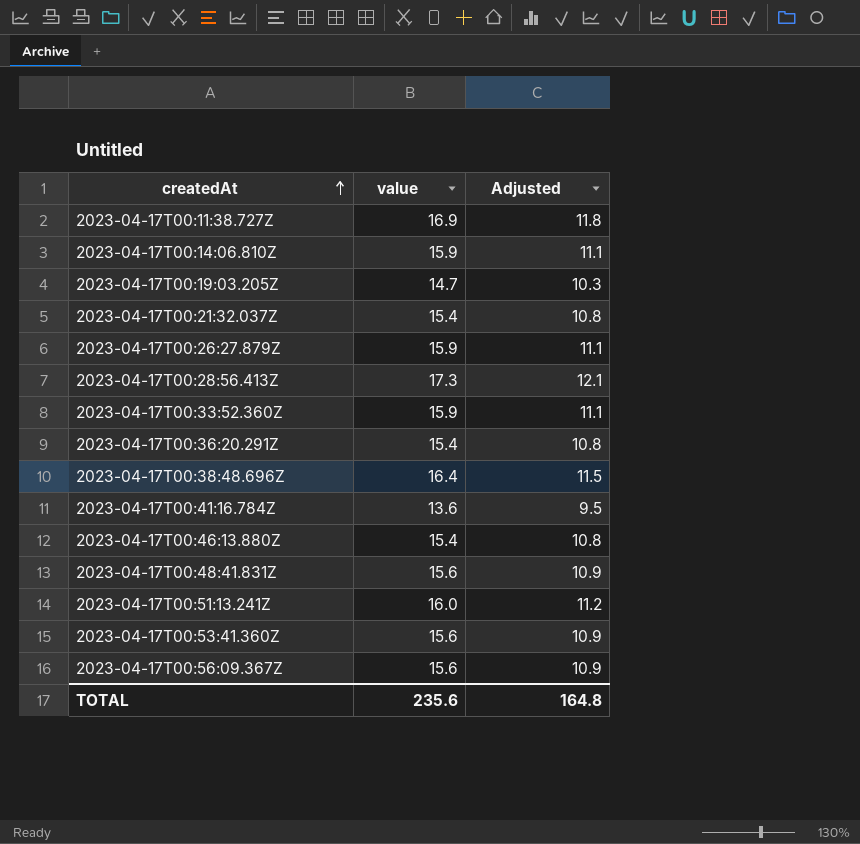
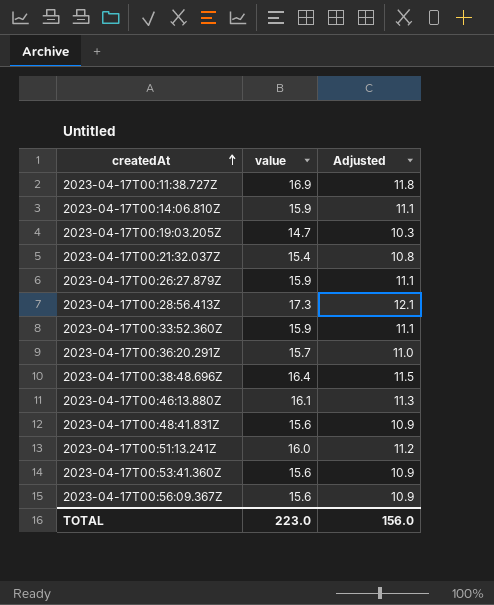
row 2023-04-17T00:41:16.784Z: 13.6 | 9.5 -> none
2023-04-17T00:36:20.291Z | value: 15.4 -> 15.7
2023-04-17T00:36:20.291Z | Adjusted: 10.8 -> 11.0
2023-04-17T00:46:13.880Z | value: 15.4 -> 16.1
2023-04-17T00:46:13.880Z | Adjusted: 10.8 -> 11.3
TOTAL | value: 235.6 -> 223.0
TOTAL | Adjusted: 164.8 -> 156.0

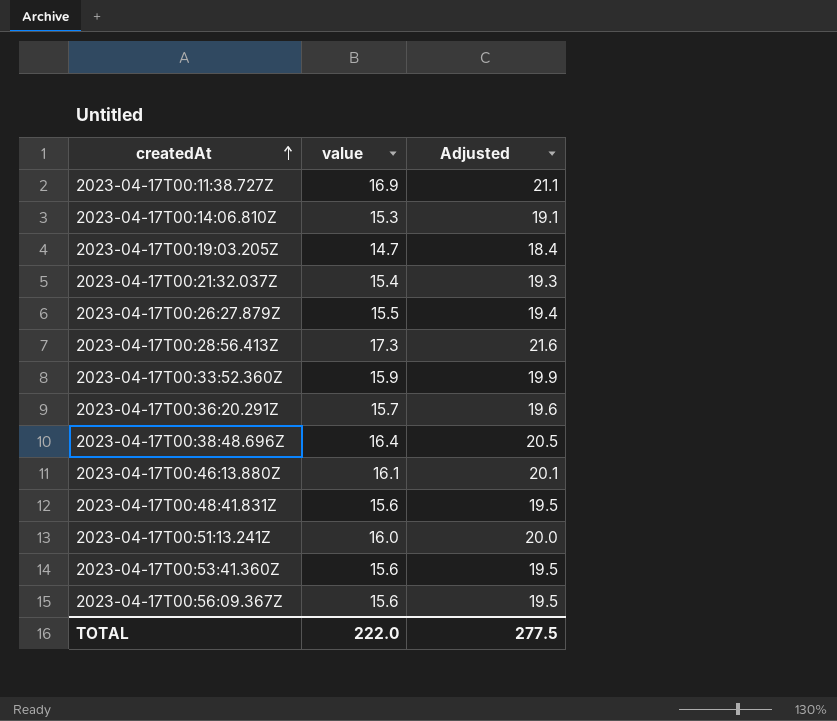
column Adjusted | formula: [value] * 0.7 -> [value] * 1.25
2023-04-17T00:14:06.810Z | value: 15.9 -> 15.3
2023-04-17T00:26:27.879Z | value: 15.9 -> 15.5
TOTAL | value: 223.0 -> 222.0
TOTAL | Adjusted: 156.0 -> 277.5

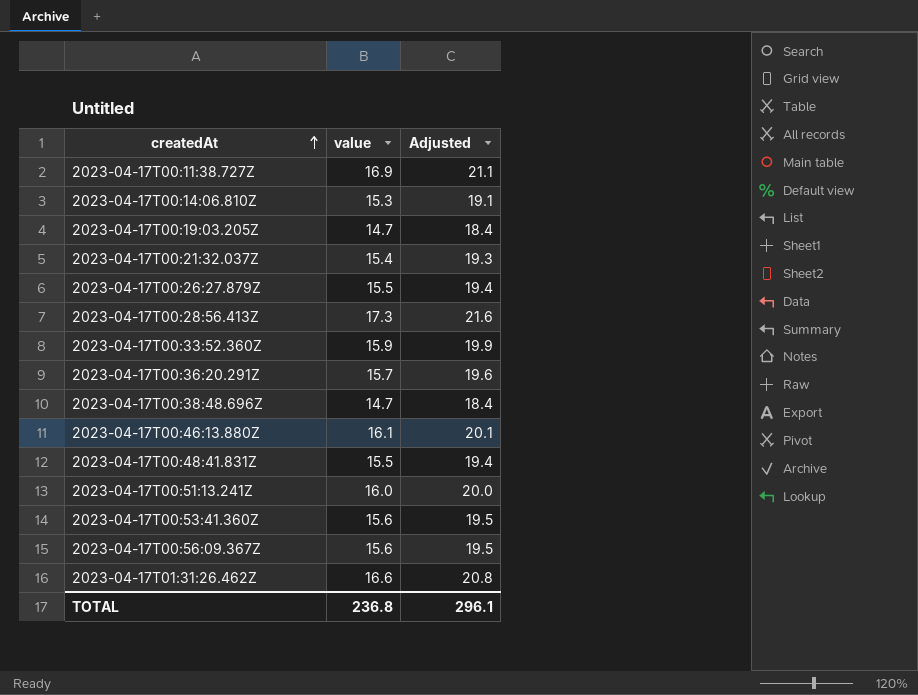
2023-04-17T00:38:48.696Z | value: 16.4 -> 14.7
2023-04-17T00:38:48.696Z | Adjusted: 20.5 -> 18.4
2023-04-17T00:48:41.831Z | value: 15.6 -> 15.5
2023-04-17T00:48:41.831Z | Adjusted: 19.5 -> 19.4
row 2023-04-17T01:31:26.462Z: none -> 16.6 | 20.8
TOTAL | value: 222.0 -> 236.8
TOTAL | Adjusted: 277.5 -> 296.1

